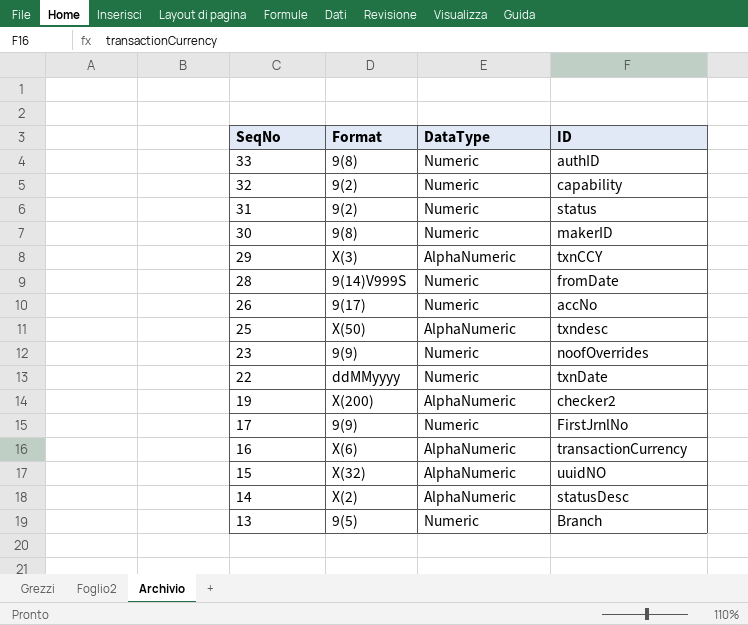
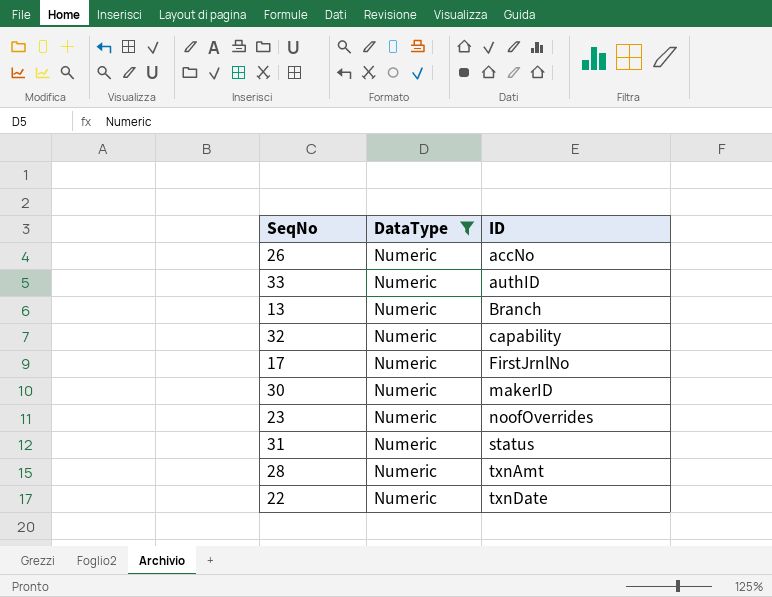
filter: none -> DataType = Numeric
row order: SeqNo descending -> ID ascending
column Format | position: 2 -> none
28 | ID: fromDate -> txnAmt

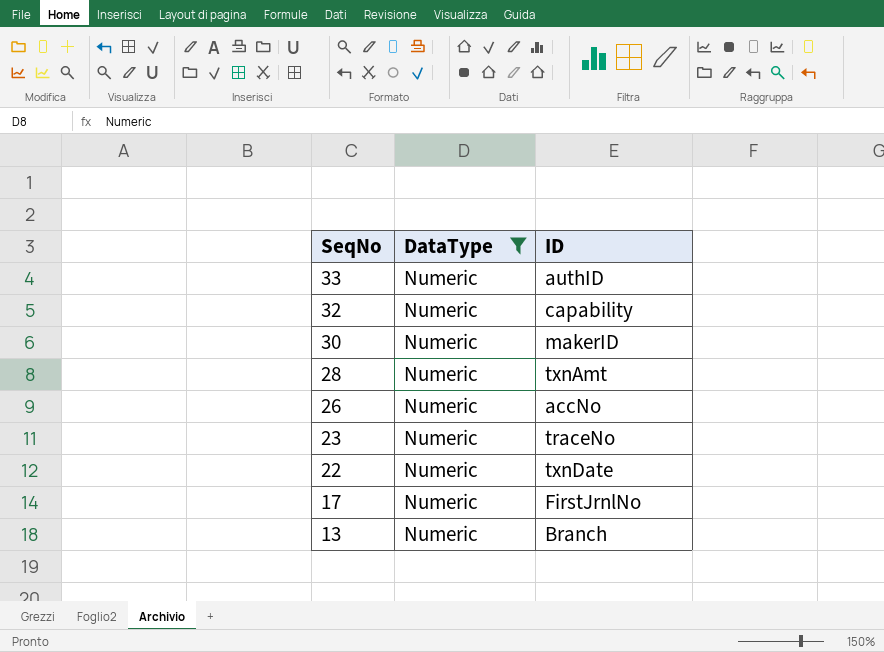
row order: ID ascending -> SeqNo descending
row 31: Numeric | status -> none
23 | ID: noofOverrides -> traceNo

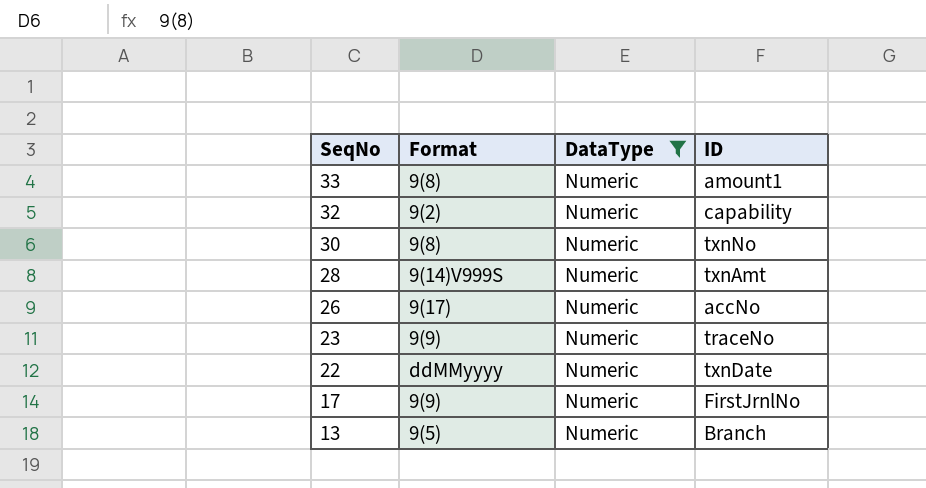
column Format | position: none -> 2
33 | ID: authID -> amount1
30 | ID: makerID -> txnNo

